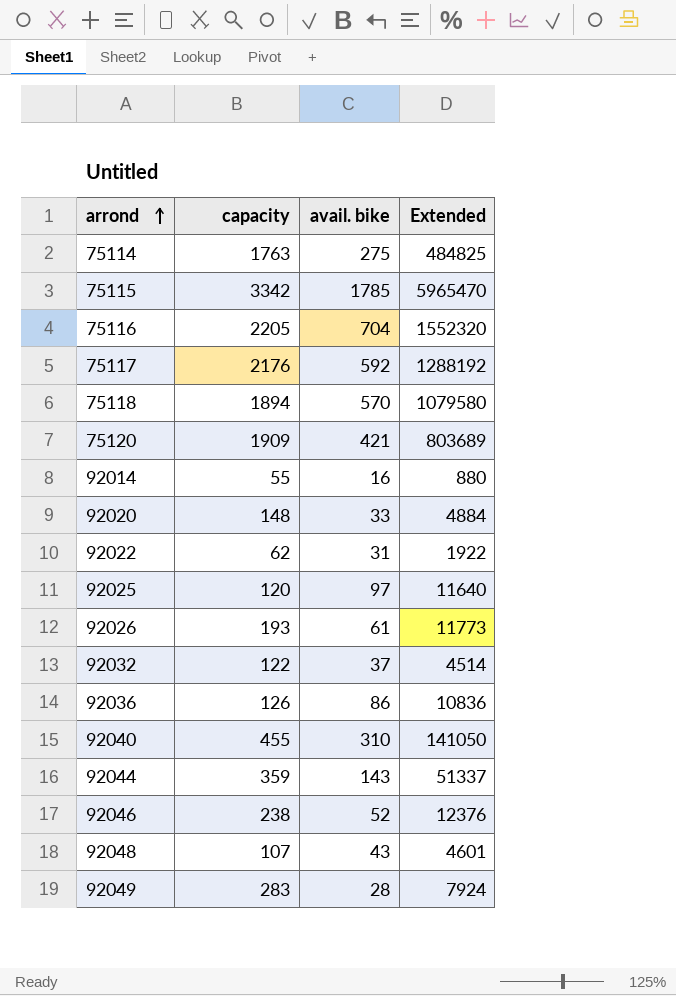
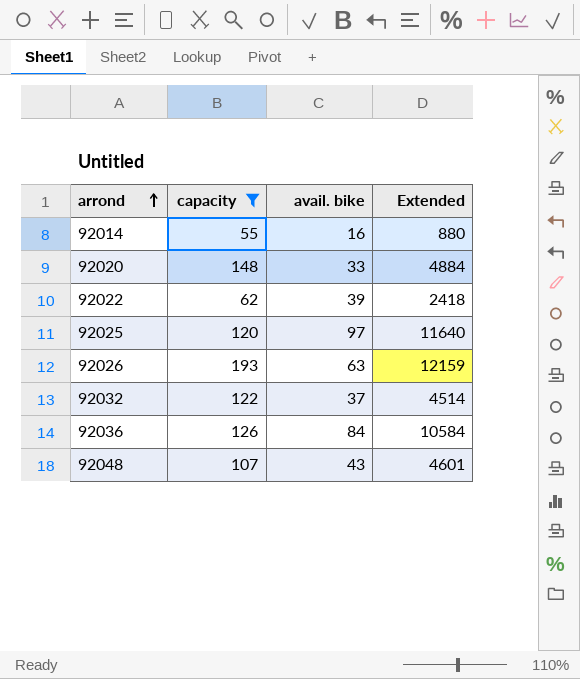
filter: none -> capacity <= 193
92022 | avail. bike: 31 -> 39
92022 | Extended: 1922 -> 2418
92026 | avail. bike: 61 -> 63
92026 | Extended: 11773 -> 12159
92036 | avail. bike: 86 -> 84
92036 | Extended: 10836 -> 10584

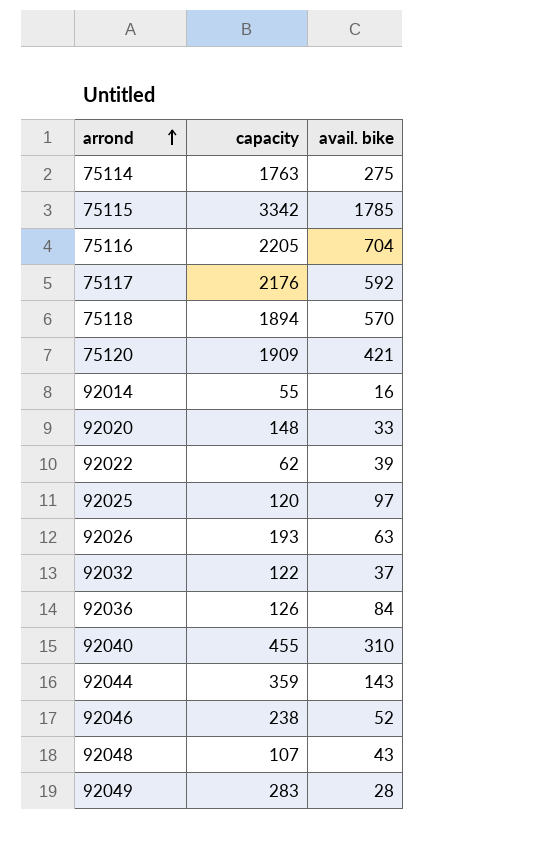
filter: capacity <= 193 -> none
column Extended | formula: [capacity] * [avail. bike] -> none

